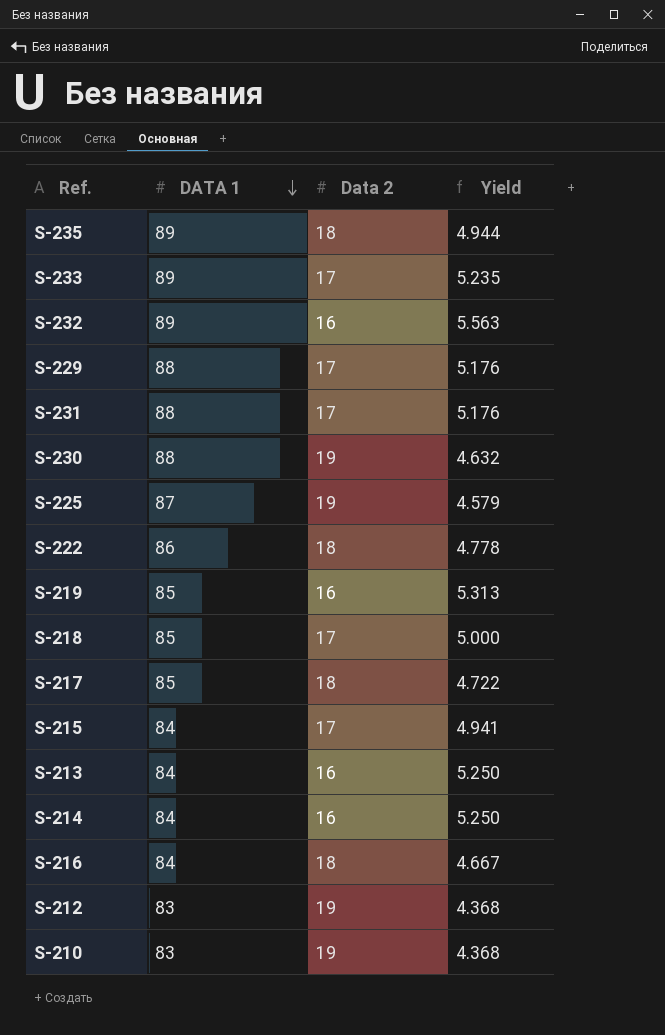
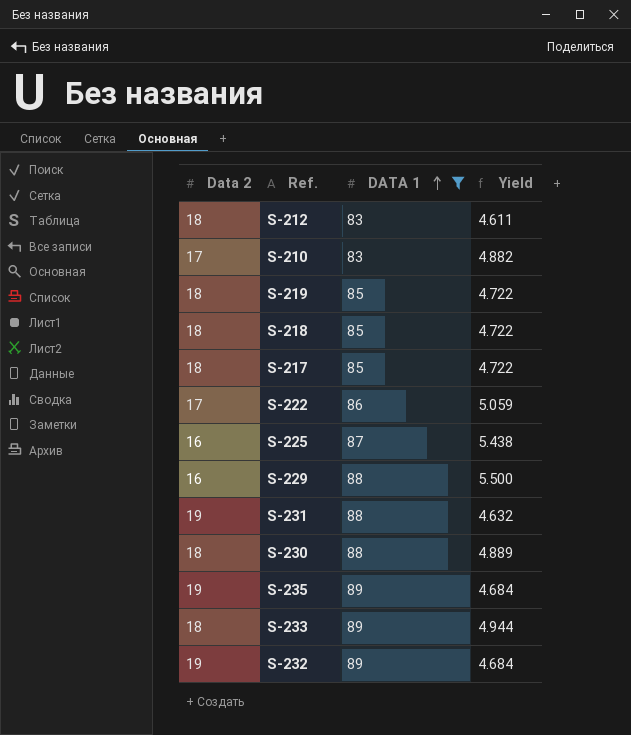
filter: none -> DATA 1 != 84
row order: DATA 1 descending -> DATA 1 ascending
column Data 2 | position: 3 -> 1
S-212 | Data 2: 19 -> 18
S-212 | Yield: 4.368 -> 4.611
S-210 | Data 2: 19 -> 17
S-210 | Yield: 4.368 -> 4.882
S-219 | Data 2: 16 -> 18
S-219 | Yield: 5.313 -> 4.722
S-218 | Data 2: 17 -> 18
S-218 | Yield: 5.000 -> 4.722
S-222 | Data 2: 18 -> 17
S-222 | Yield: 4.778 -> 5.059
S-225 | Data 2: 19 -> 16
S-225 | Yield: 4.579 -> 5.438
S-229 | Data 2: 17 -> 16
S-229 | Yield: 5.176 -> 5.500
S-231 | Data 2: 17 -> 19
S-231 | Yield: 5.176 -> 4.632
S-230 | Data 2: 19 -> 18
S-230 | Yield: 4.632 -> 4.889
S-235 | Data 2: 18 -> 19
S-235 | Yield: 4.944 -> 4.684
S-233 | Data 2: 17 -> 18
S-233 | Yield: 5.235 -> 4.944
S-232 | Data 2: 16 -> 19
S-232 | Yield: 5.563 -> 4.684

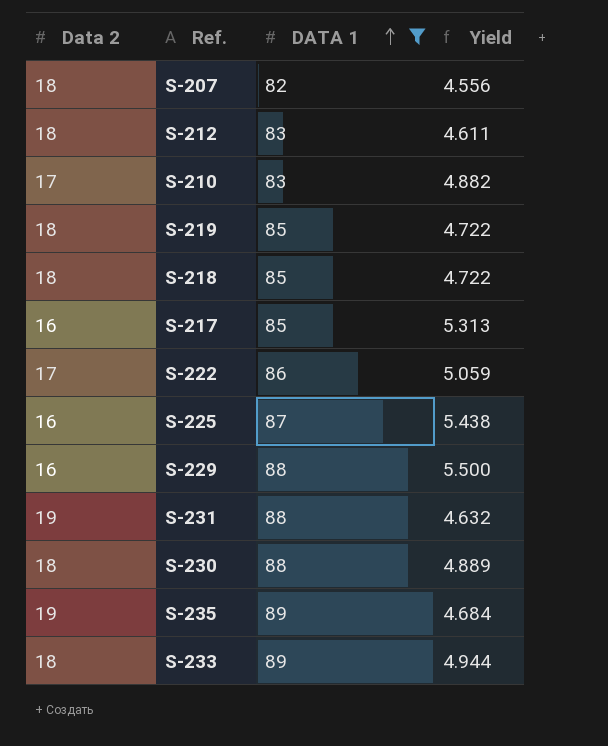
row S-232: 19 | 89 | 4.684 -> none
row S-207: none -> 18 | 82 | 4.556
S-217 | Data 2: 18 -> 16
S-217 | Yield: 4.722 -> 5.313

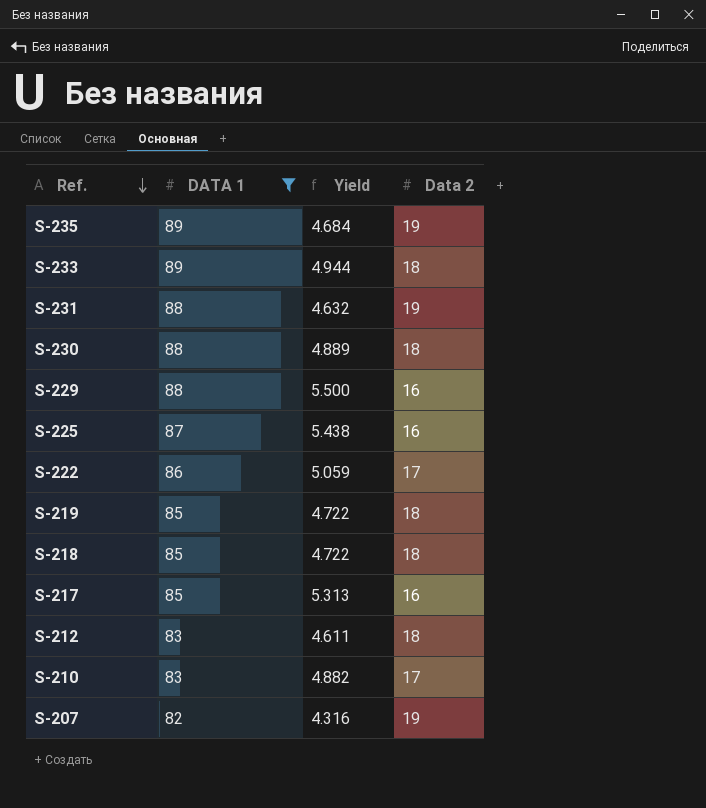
row order: DATA 1 ascending -> Ref. descending
column Data 2 | position: 1 -> 4
S-207 | Yield: 4.556 -> 4.316
S-207 | Data 2: 18 -> 19

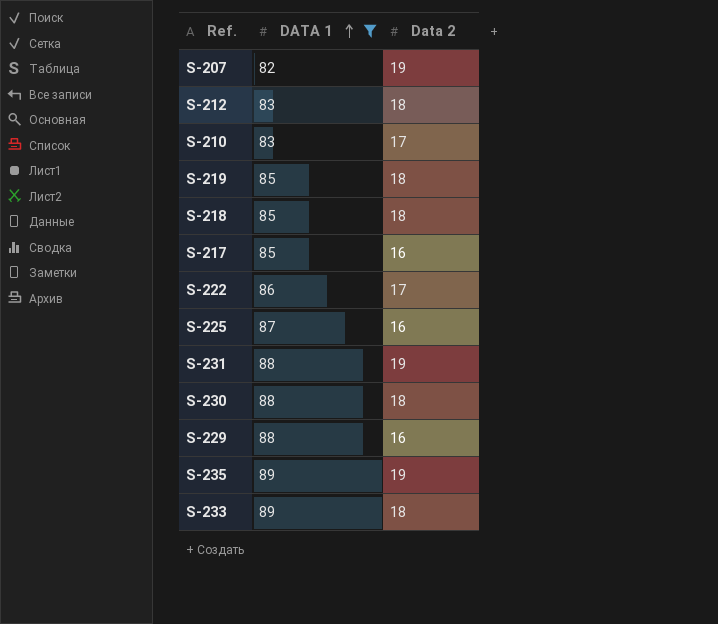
row order: Ref. descending -> DATA 1 ascending
column Yield | formula: [DATA 1] / [Data 2] -> none

